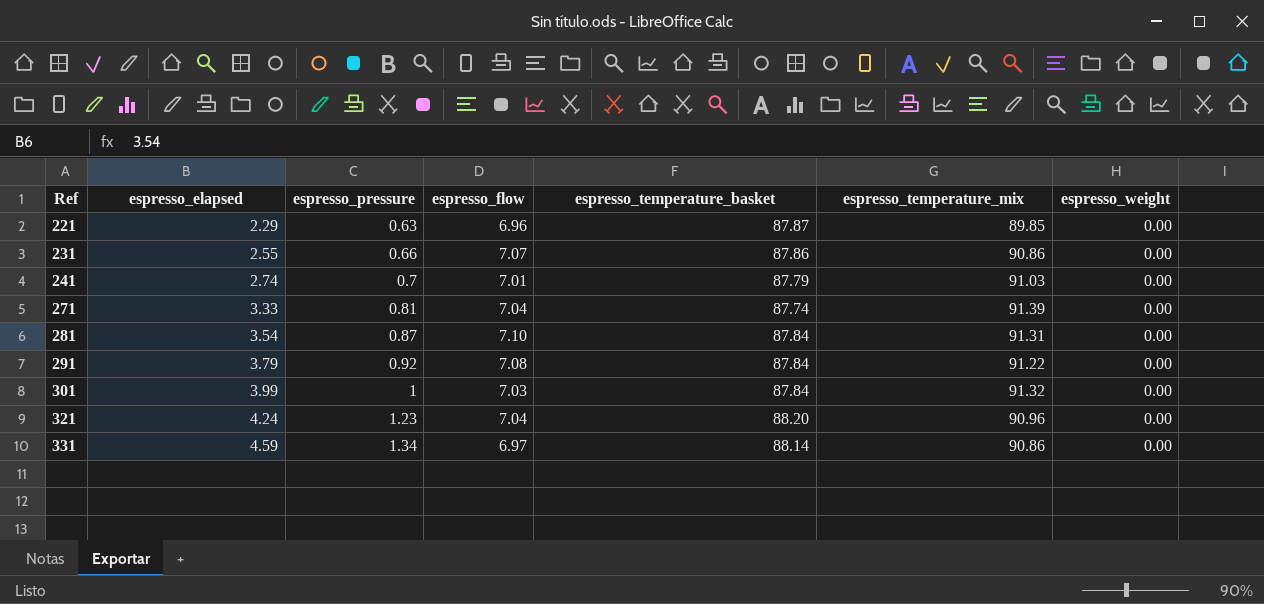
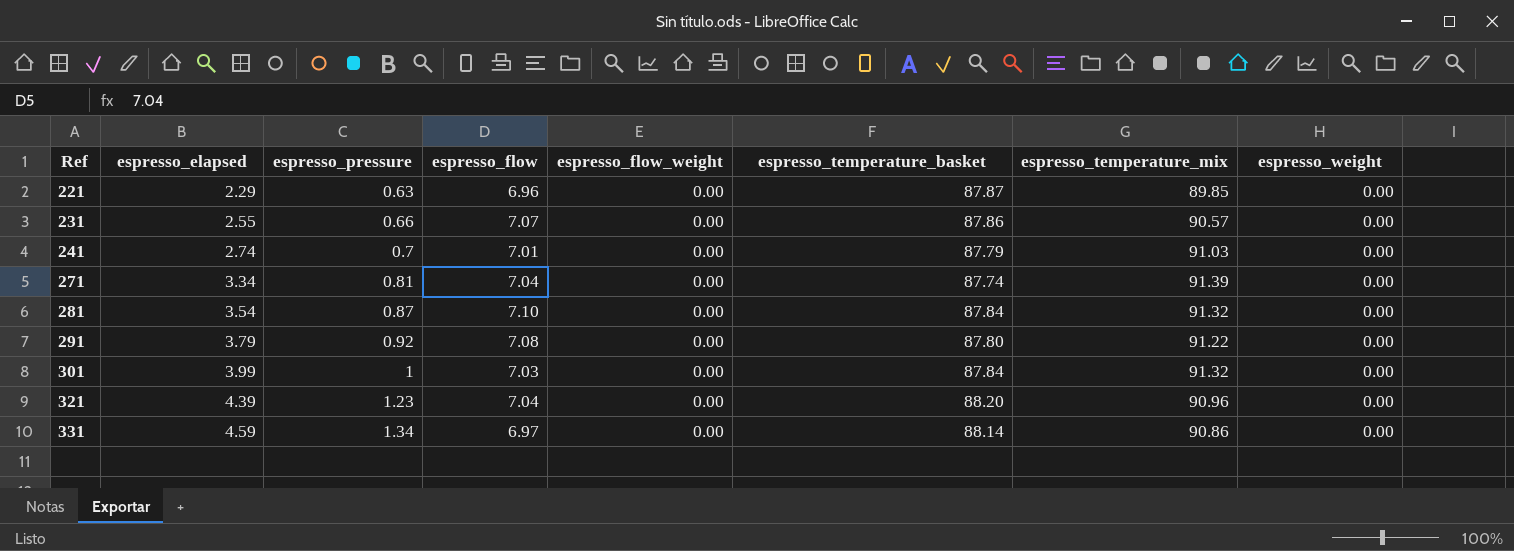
column espresso_flow_weight | position: none -> 5
231 | espresso_temperature_mix: 90.86 -> 90.57
271 | espresso_elapsed: 3.33 -> 3.34
281 | espresso_temperature_mix: 91.31 -> 91.32
291 | espresso_temperature_basket: 87.84 -> 87.80
321 | espresso_elapsed: 4.24 -> 4.39

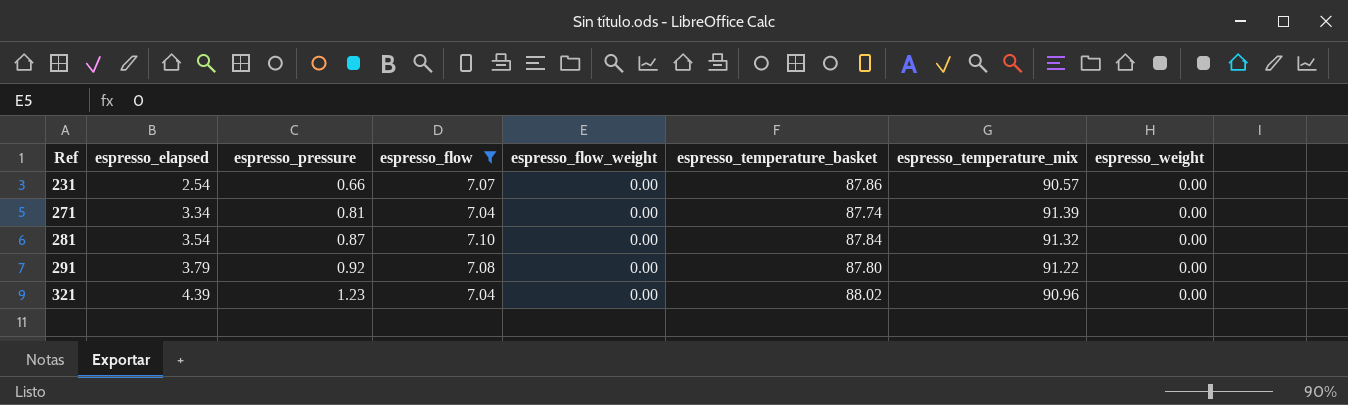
filter: none -> espresso_flow >= 7.04
231 | espresso_elapsed: 2.55 -> 2.54
321 | espresso_temperature_basket: 88.20 -> 88.02

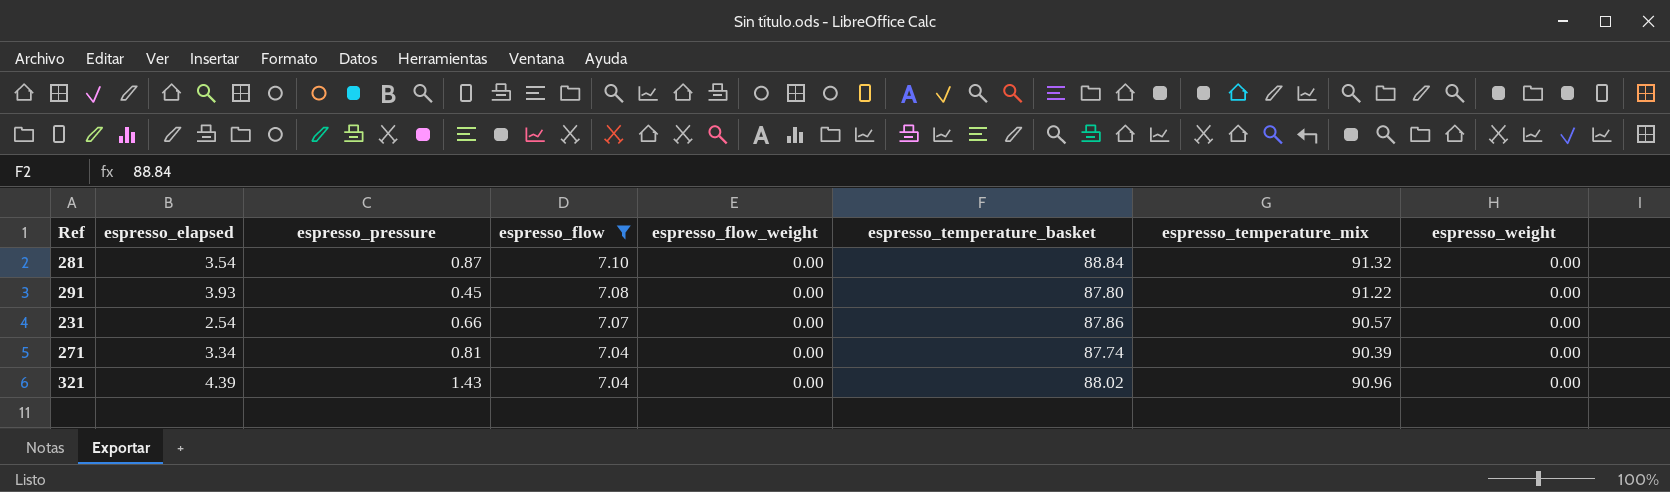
row order: Ref ascending -> espresso_flow descending
281 | espresso_temperature_basket: 87.84 -> 88.84
291 | espresso_elapsed: 3.79 -> 3.93
291 | espresso_pressure: 0.92 -> 0.45
271 | espresso_temperature_mix: 91.39 -> 90.39
321 | espresso_pressure: 1.23 -> 1.43

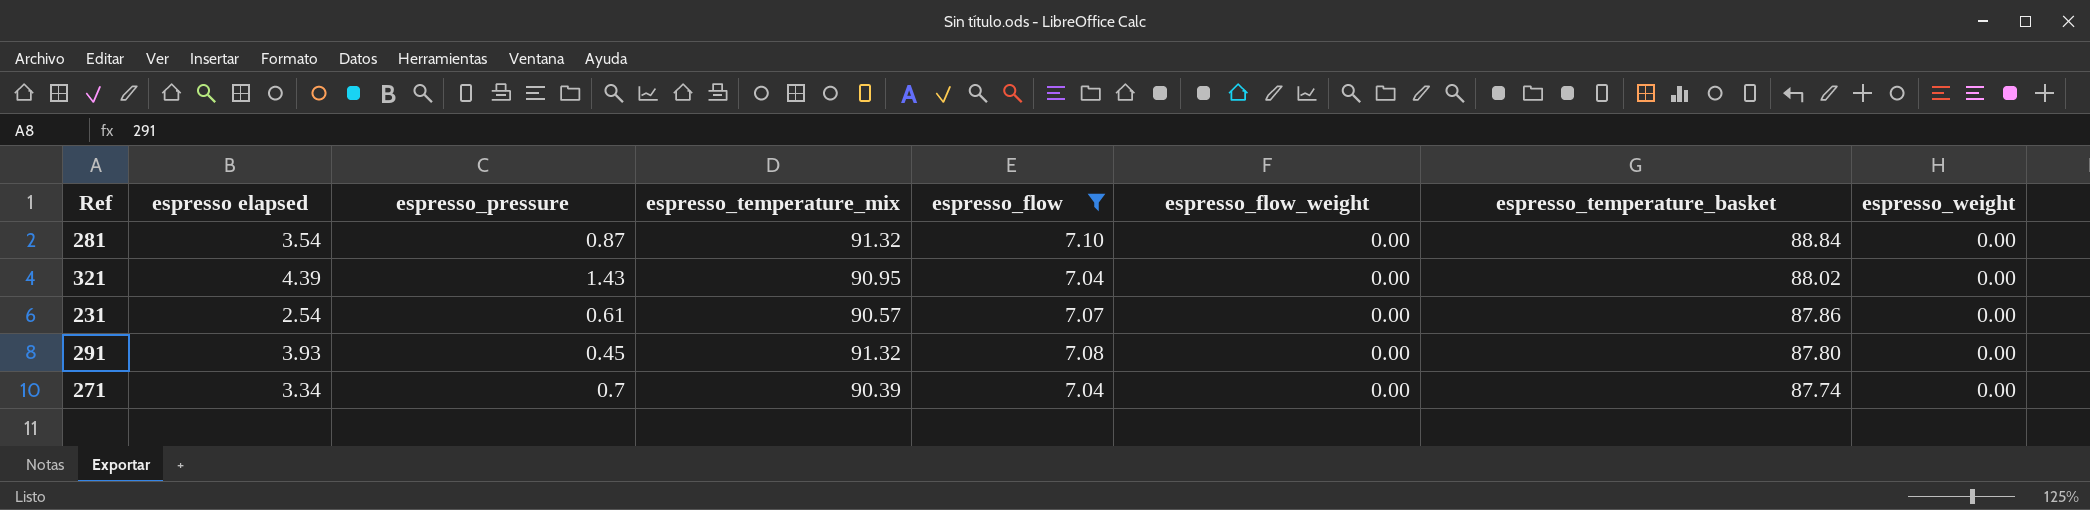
row order: espresso_flow descending -> espresso_temperature_basket descending
column name: espresso_elapsed -> espresso elapsed
column espresso_temperature_mix | position: 7 -> 4
321 | espresso_temperature_mix: 90.96 -> 90.95
231 | espresso_pressure: 0.66 -> 0.61
291 | espresso_temperature_mix: 91.22 -> 91.32
271 | espresso_pressure: 0.81 -> 0.7

